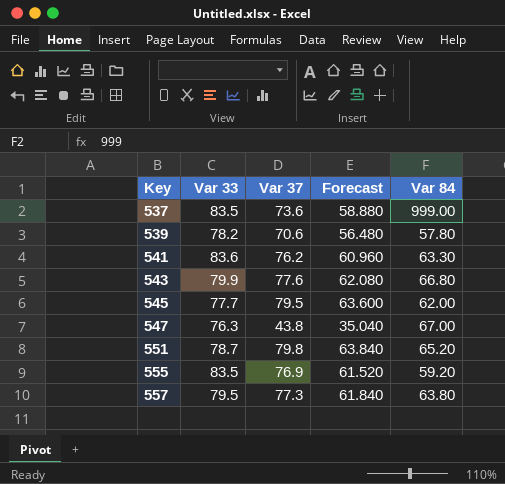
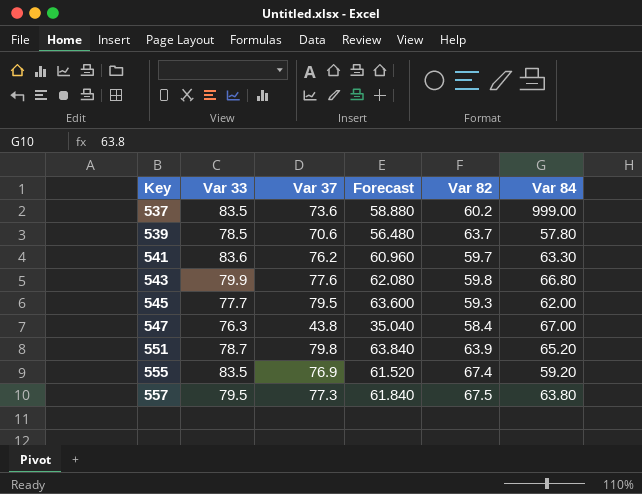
column Var 82 | position: none -> 5
539 | Var 33: 78.2 -> 78.5

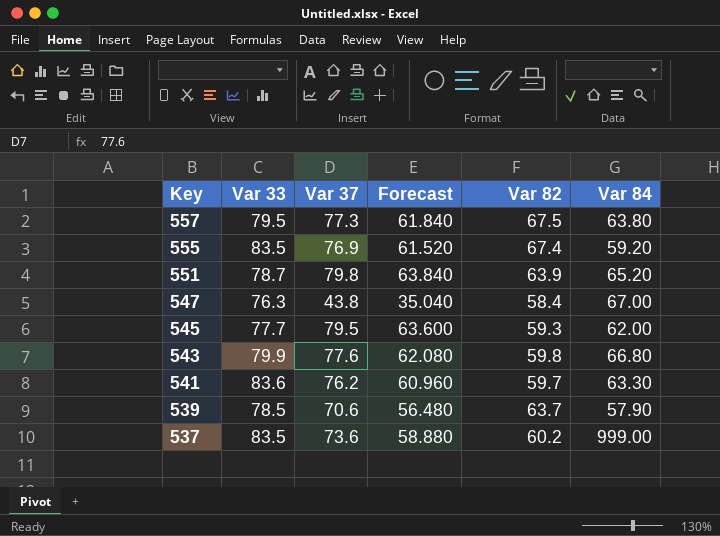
row order: Key ascending -> Key descending
539 | Var 84: 57.80 -> 57.90

